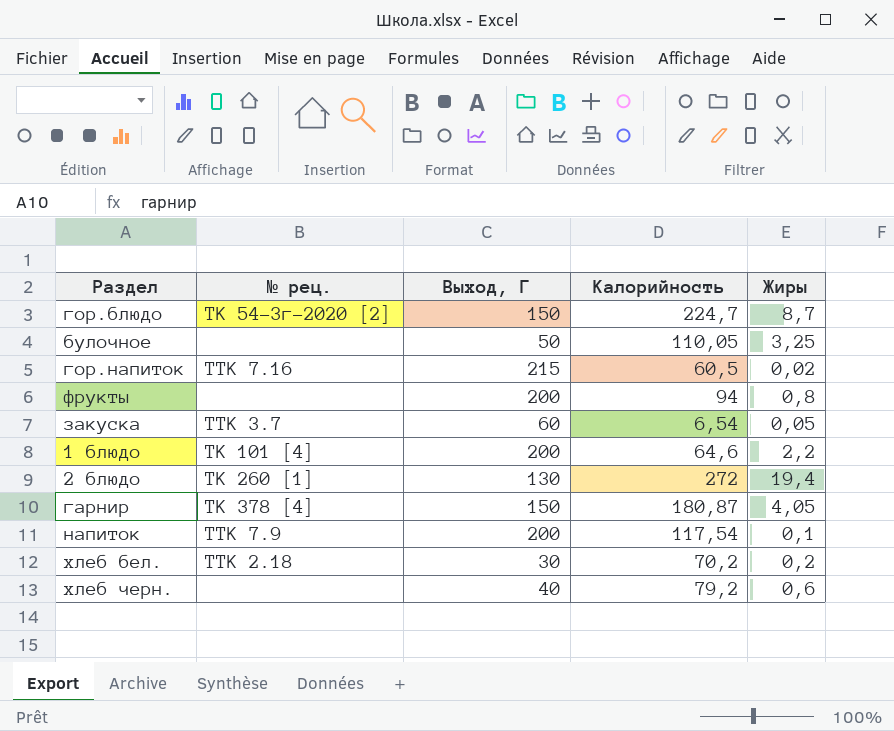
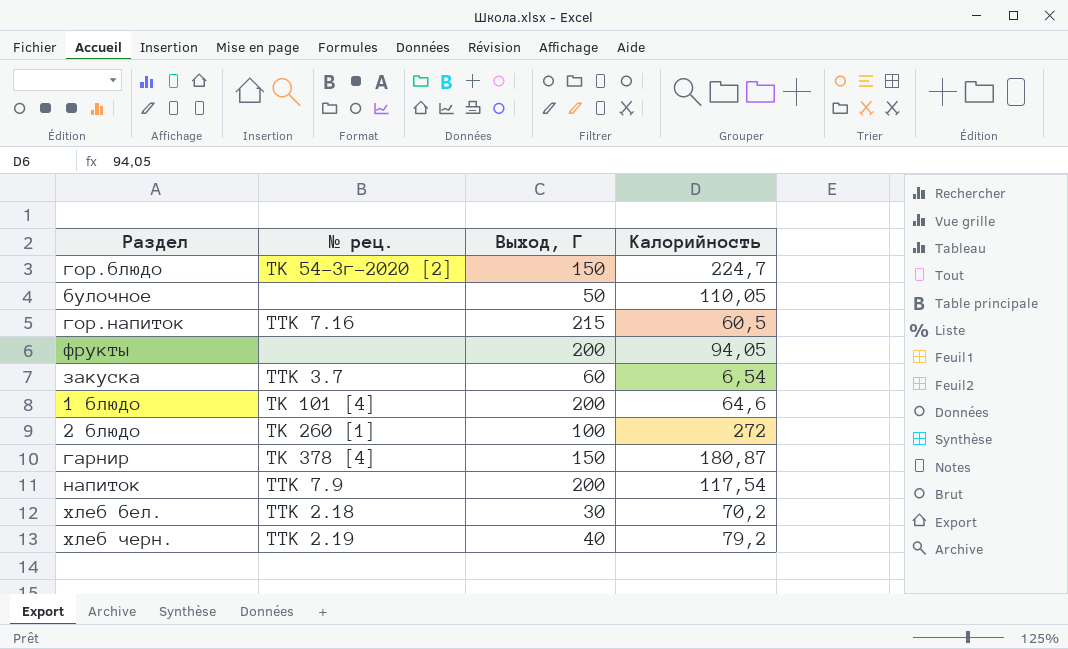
column Жиры | position: 5 -> none
фрукты | Калорийность: 94 -> 94,05
2 блюдо | Выход, Г: 130 -> 100
хлеб черн. | № рец.: none -> ТТК 2.19

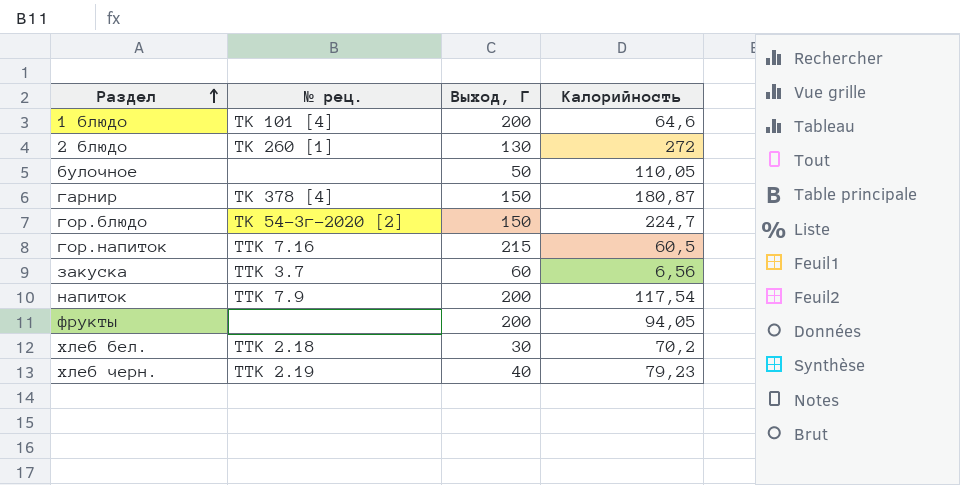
row order: none -> Раздел ascending
2 блюдо | Выход, Г: 100 -> 130
закуска | Калорийность: 6,54 -> 6,56
хлеб черн. | Калорийность: 79,2 -> 79,23

